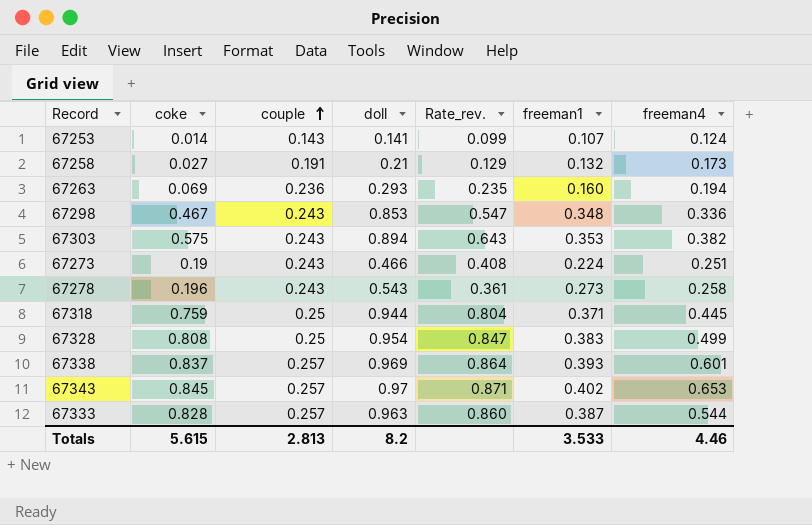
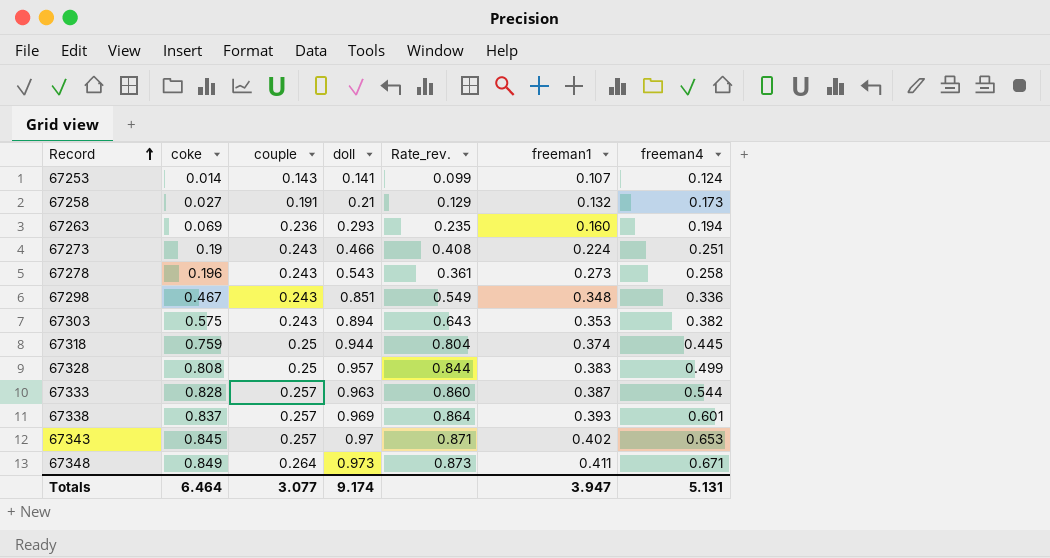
row order: couple ascending -> Record ascending
67298 | doll: 0.853 -> 0.851
67298 | Rate_rev.: 0.547 -> 0.549
67318 | freeman1: 0.371 -> 0.374
67328 | doll: 0.954 -> 0.957
67328 | Rate_rev.: 0.847 -> 0.844
row 67348: none -> 0.849 | 0.264 | 0.973 | 0.873 | 0.411 | 0.671
Totals | coke: 5.615 -> 6.464
Totals | couple: 2.813 -> 3.077
Totals | doll: 8.2 -> 9.174
Totals | freeman1: 3.533 -> 3.947
Totals | freeman4: 4.46 -> 5.131

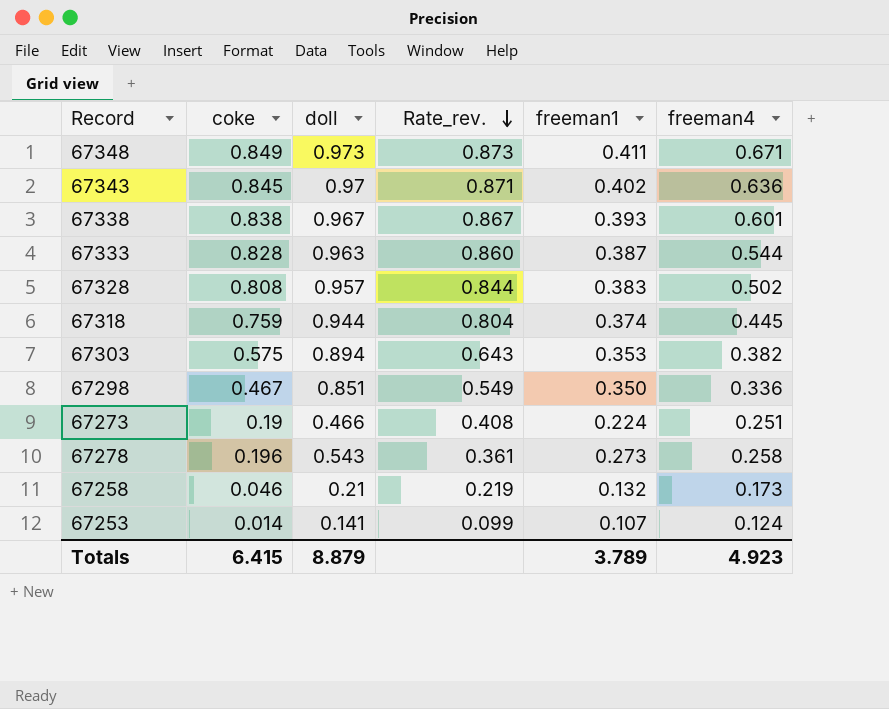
row order: Record ascending -> Rate_rev. descending
column couple | position: 3 -> none
row 67263: 0.069 | 0.236 | 0.293 | 0.235 | 0.160 | 0.194 -> none
67343 | freeman4: 0.653 -> 0.636
67338 | coke: 0.837 -> 0.838
67338 | doll: 0.969 -> 0.967
67338 | Rate_rev.: 0.864 -> 0.867
67328 | freeman4: 0.499 -> 0.502
67298 | freeman1: 0.348 -> 0.350
67258 | coke: 0.027 -> 0.046
67258 | Rate_rev.: 0.129 -> 0.219
Totals | coke: 6.464 -> 6.415
Totals | doll: 9.174 -> 8.879
Totals | freeman1: 3.947 -> 3.789
Totals | freeman4: 5.131 -> 4.923

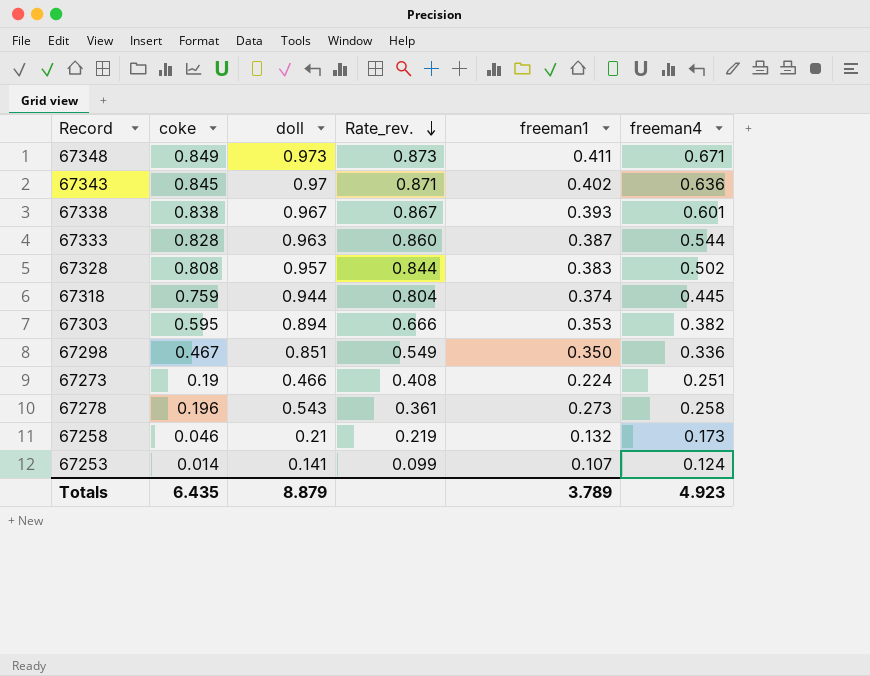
67303 | coke: 0.575 -> 0.595
67303 | Rate_rev.: 0.643 -> 0.666
Totals | coke: 6.415 -> 6.435

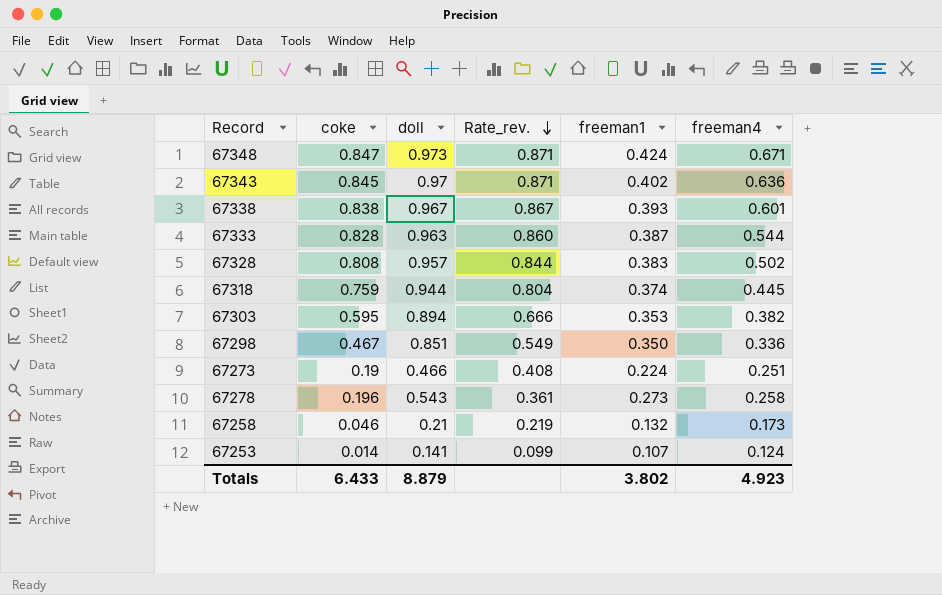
67348 | coke: 0.849 -> 0.847
67348 | Rate_rev.: 0.873 -> 0.871
67348 | freeman1: 0.411 -> 0.424
Totals | coke: 6.435 -> 6.433
Totals | freeman1: 3.789 -> 3.802

